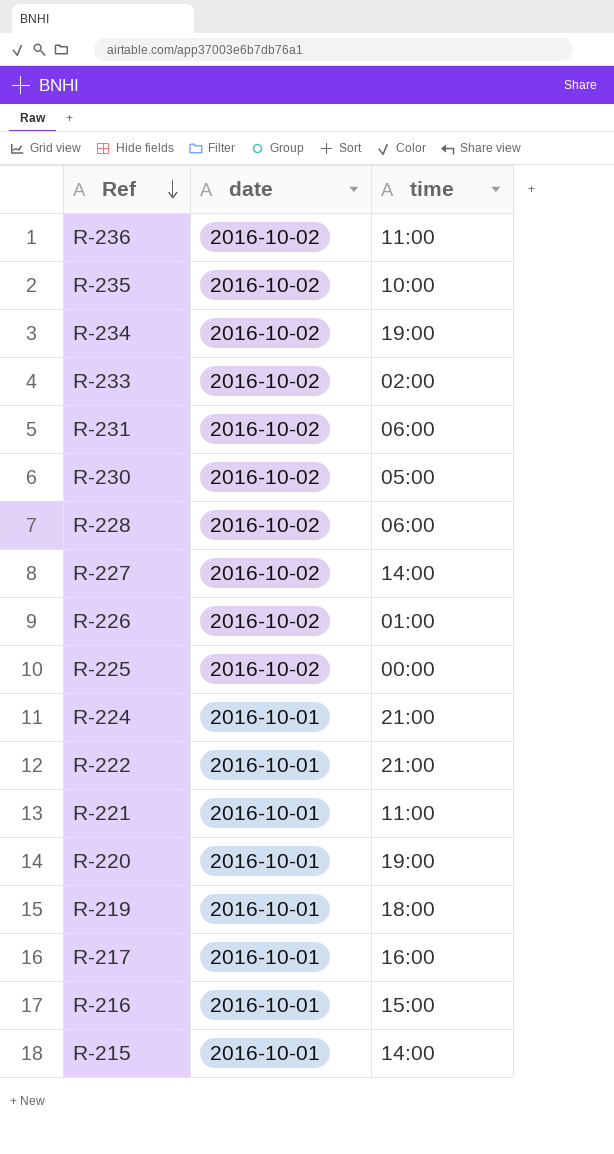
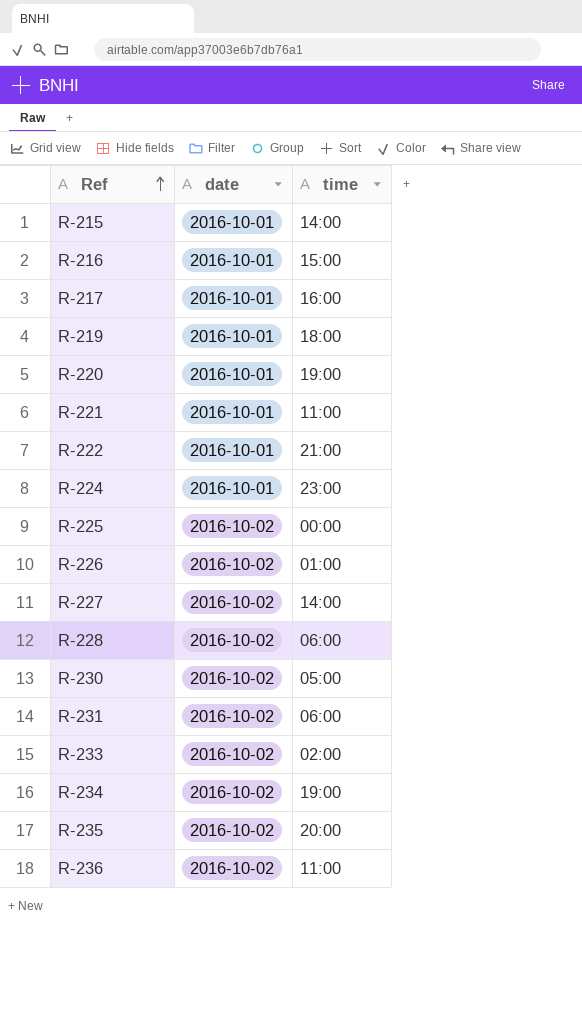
row order: Ref descending -> Ref ascending
R-224 | time: 21:00 -> 23:00
R-235 | time: 10:00 -> 20:00

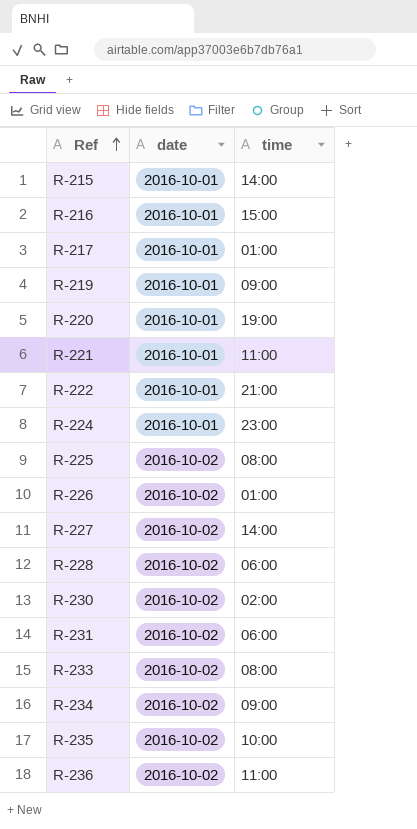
R-217 | time: 16:00 -> 01:00
R-219 | time: 18:00 -> 09:00
R-225 | time: 00:00 -> 08:00
R-230 | time: 05:00 -> 02:00
R-233 | time: 02:00 -> 08:00
R-234 | time: 19:00 -> 09:00
R-235 | time: 20:00 -> 10:00

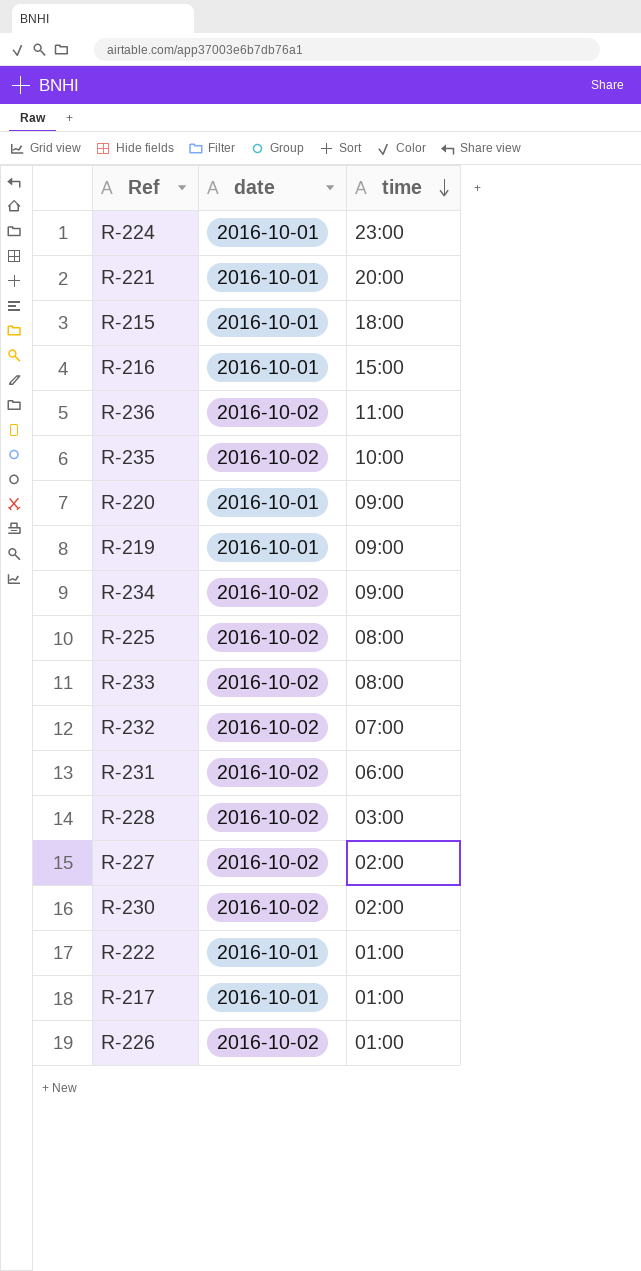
row order: Ref ascending -> time descending
R-221 | time: 11:00 -> 20:00
R-215 | time: 14:00 -> 18:00
R-220 | time: 19:00 -> 09:00
row R-232: none -> 2016-10-02 | 07:00
R-228 | time: 06:00 -> 03:00
R-227 | time: 14:00 -> 02:00
R-222 | time: 21:00 -> 01:00

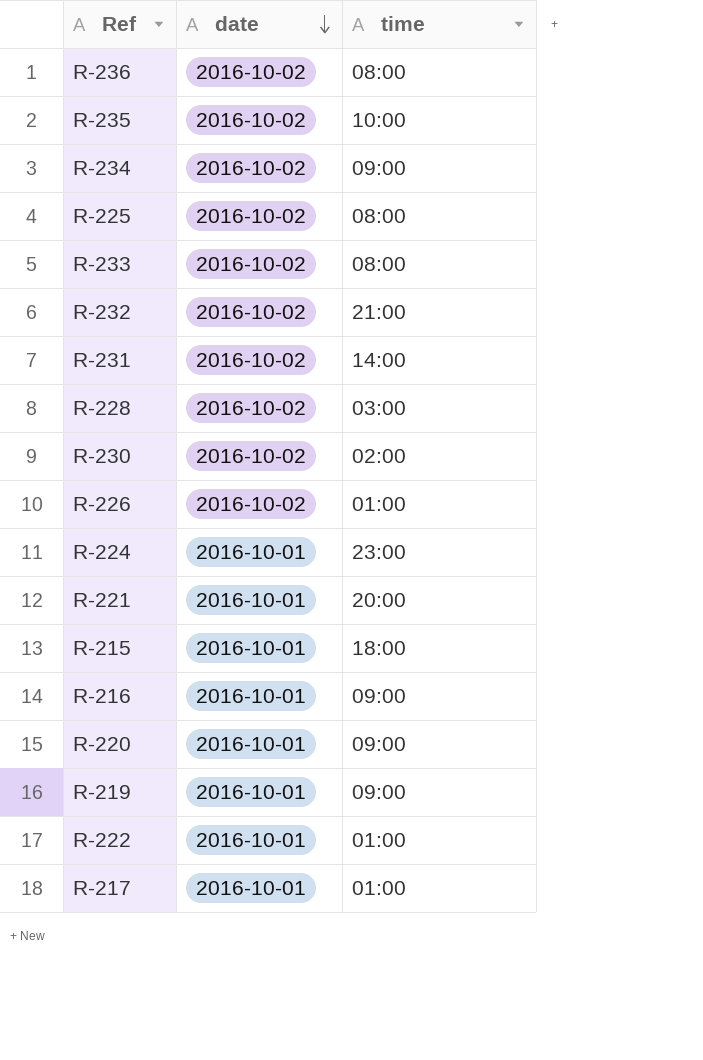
row order: time descending -> date descending
row R-227: 2016-10-02 | 02:00 -> none
R-236 | time: 11:00 -> 08:00
R-232 | time: 07:00 -> 21:00
R-231 | time: 06:00 -> 14:00
R-216 | time: 15:00 -> 09:00

